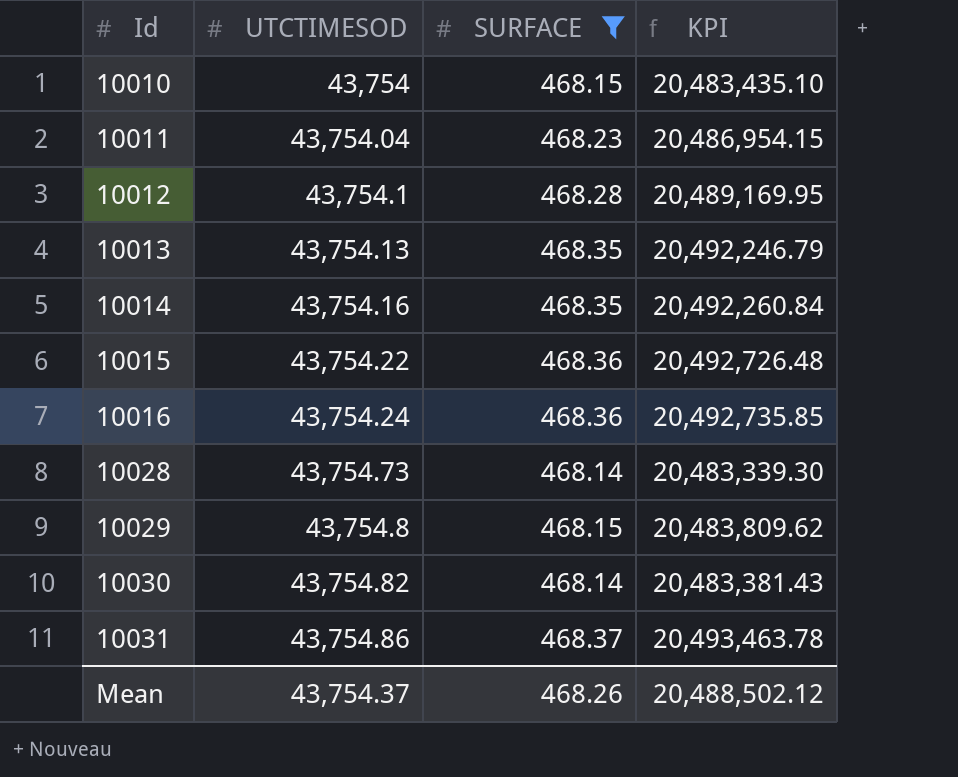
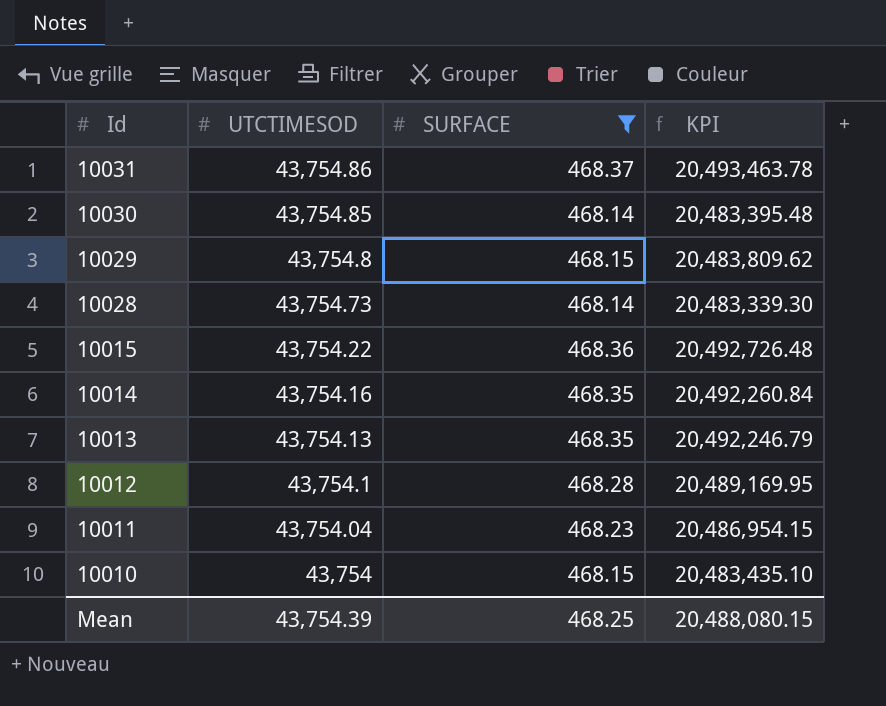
row order: Id ascending -> Id descending
row 10016: 43,754.24 | 468.36 | 20,492,735.85 -> none
10030 | UTCTIMESOD: 43,754.82 -> 43,754.85
10030 | KPI: 20,483,381.43 -> 20,483,395.48
Mean | UTCTIMESOD: 43,754.37 -> 43,754.39
Mean | SURFACE: 468.26 -> 468.25
Mean | KPI: 20,488,502.12 -> 20,488,080.15

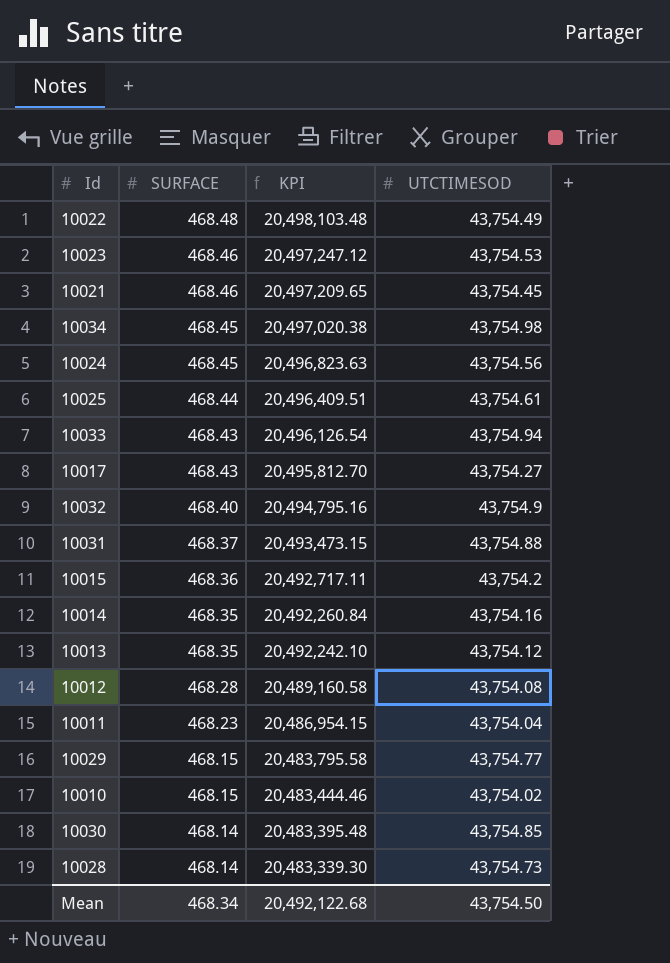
filter: SURFACE <= 468.37 -> none
row order: Id descending -> SURFACE descending
column UTCTIMESOD | position: 2 -> 4
10031 | KPI: 20,493,463.78 -> 20,493,473.15
10031 | UTCTIMESOD: 43,754.86 -> 43,754.88
10015 | KPI: 20,492,726.48 -> 20,492,717.11
10015 | UTCTIMESOD: 43,754.22 -> 43,754.2
10013 | KPI: 20,492,246.79 -> 20,492,242.10
10013 | UTCTIMESOD: 43,754.13 -> 43,754.12
10012 | KPI: 20,489,169.95 -> 20,489,160.58
10012 | UTCTIMESOD: 43,754.1 -> 43,754.08
10029 | KPI: 20,483,809.62 -> 20,483,795.58
10029 | UTCTIMESOD: 43,754.8 -> 43,754.77
10010 | KPI: 20,483,435.10 -> 20,483,444.46
10010 | UTCTIMESOD: 43,754 -> 43,754.02
Mean | SURFACE: 468.25 -> 468.34
Mean | KPI: 20,488,080.15 -> 20,492,122.68
Mean | UTCTIMESOD: 43,754.39 -> 43,754.50

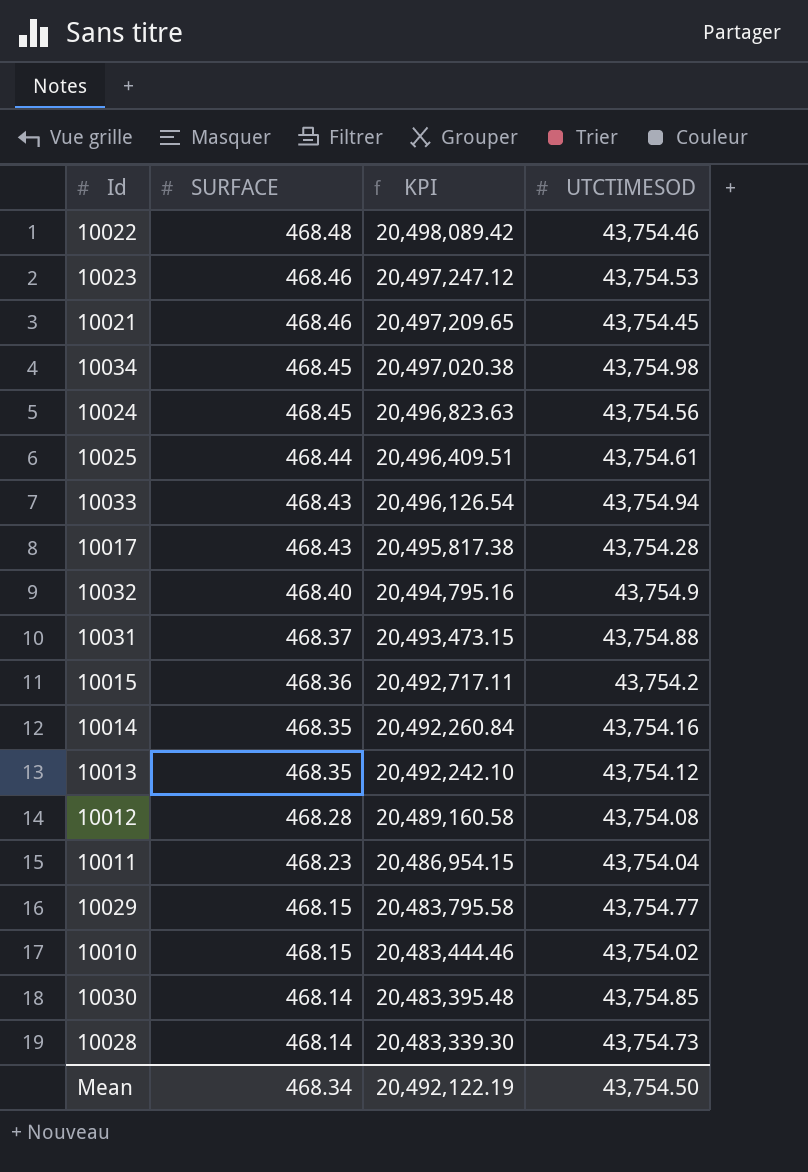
10022 | KPI: 20,498,103.48 -> 20,498,089.42
10022 | UTCTIMESOD: 43,754.49 -> 43,754.46
10017 | KPI: 20,495,812.70 -> 20,495,817.38
10017 | UTCTIMESOD: 43,754.27 -> 43,754.28
Mean | KPI: 20,492,122.68 -> 20,492,122.19

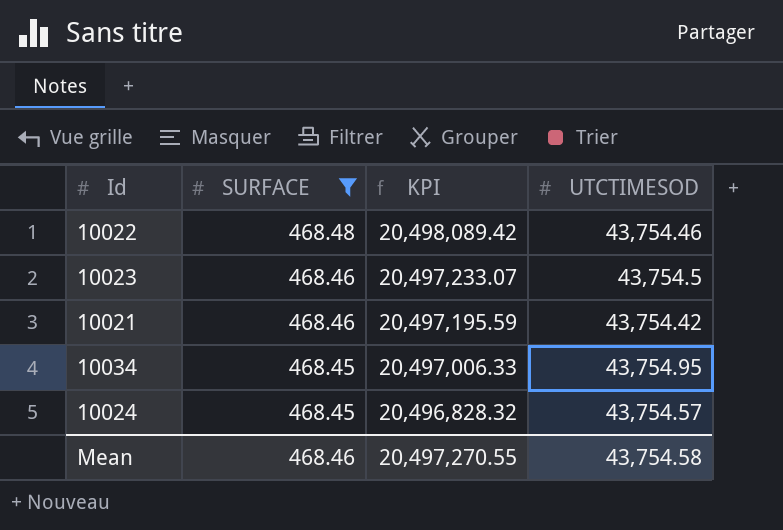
filter: none -> SURFACE >= 468.45
10023 | KPI: 20,497,247.12 -> 20,497,233.07
10023 | UTCTIMESOD: 43,754.53 -> 43,754.5
10021 | KPI: 20,497,209.65 -> 20,497,195.59
10021 | UTCTIMESOD: 43,754.45 -> 43,754.42
10034 | KPI: 20,497,020.38 -> 20,497,006.33
10034 | UTCTIMESOD: 43,754.98 -> 43,754.95
10024 | KPI: 20,496,823.63 -> 20,496,828.32
10024 | UTCTIMESOD: 43,754.56 -> 43,754.57
Mean | SURFACE: 468.34 -> 468.46
Mean | KPI: 20,492,122.19 -> 20,497,270.55
Mean | UTCTIMESOD: 43,754.50 -> 43,754.58

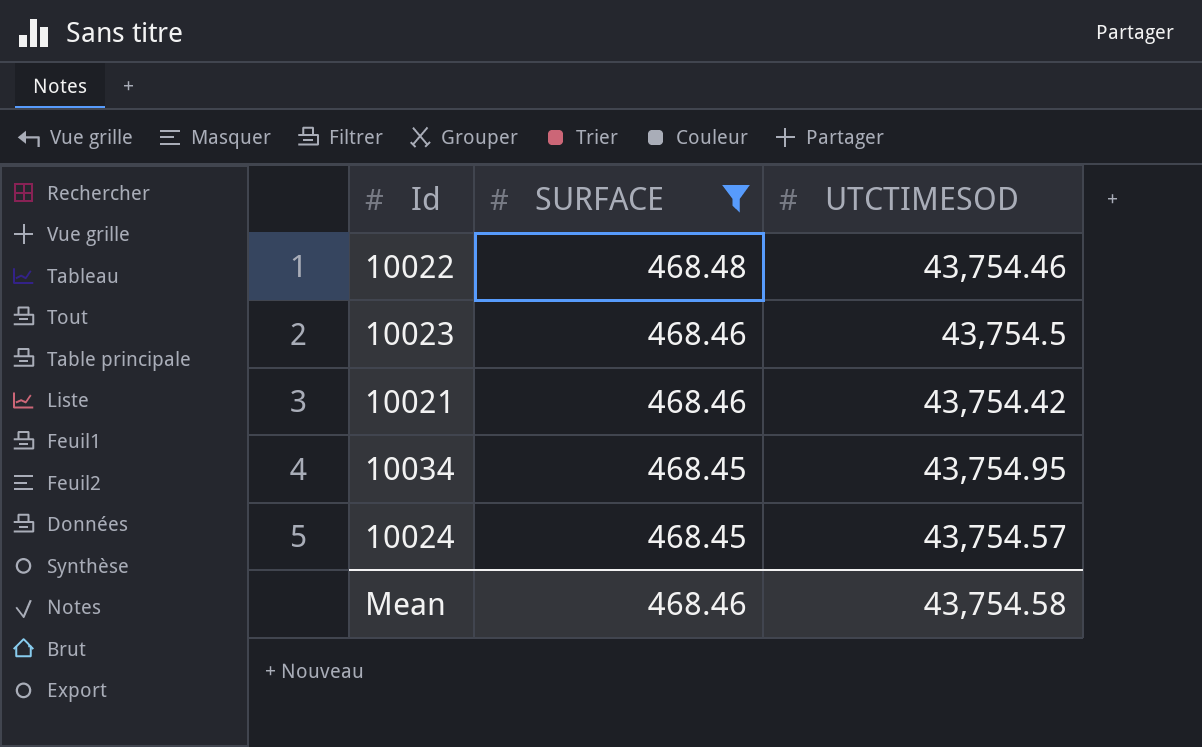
column KPI | formula: [SURFACE] * [UTCTIMESOD] -> none

